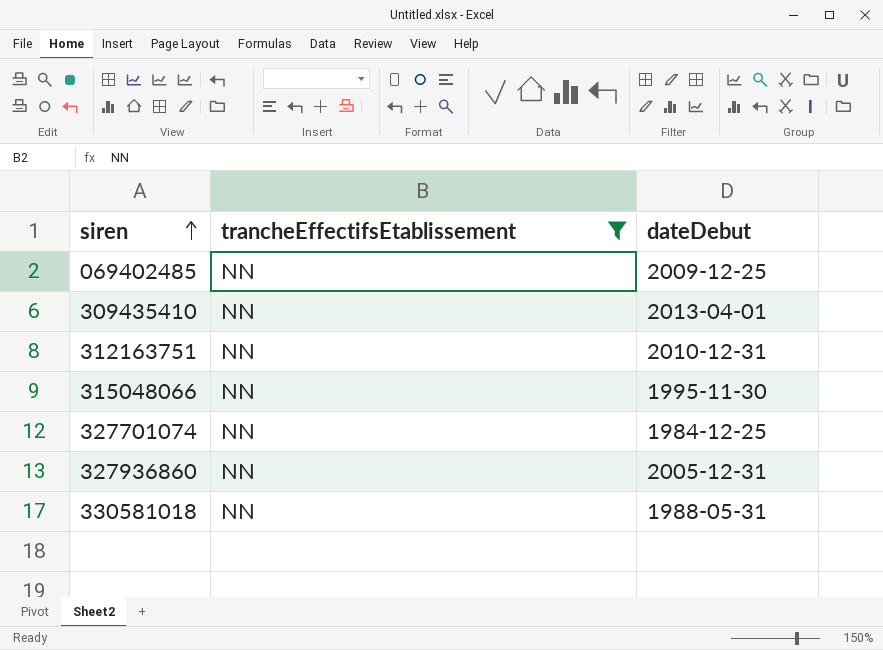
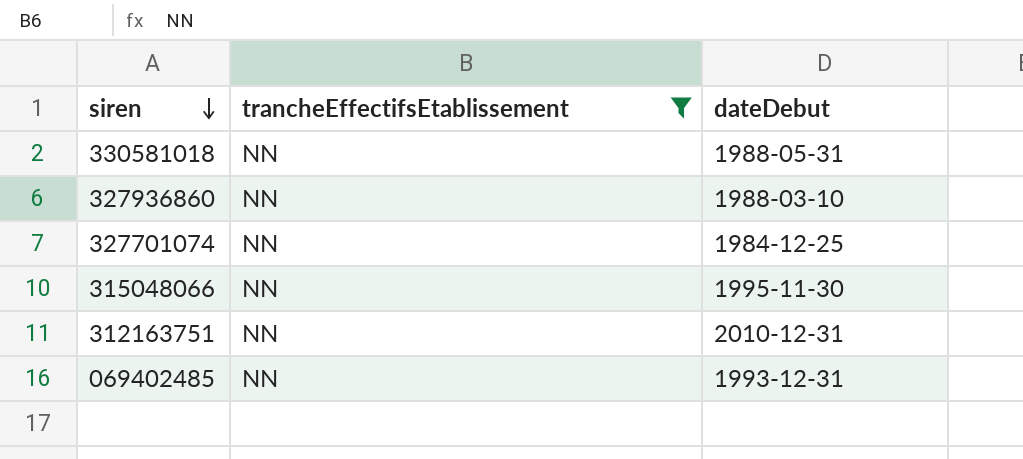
row order: siren ascending -> siren descending
row 309435410: NN | 2013-04-01 -> none
327936860 | dateDebut: 2005-12-31 -> 1988-03-10
069402485 | dateDebut: 2009-12-25 -> 1993-12-31

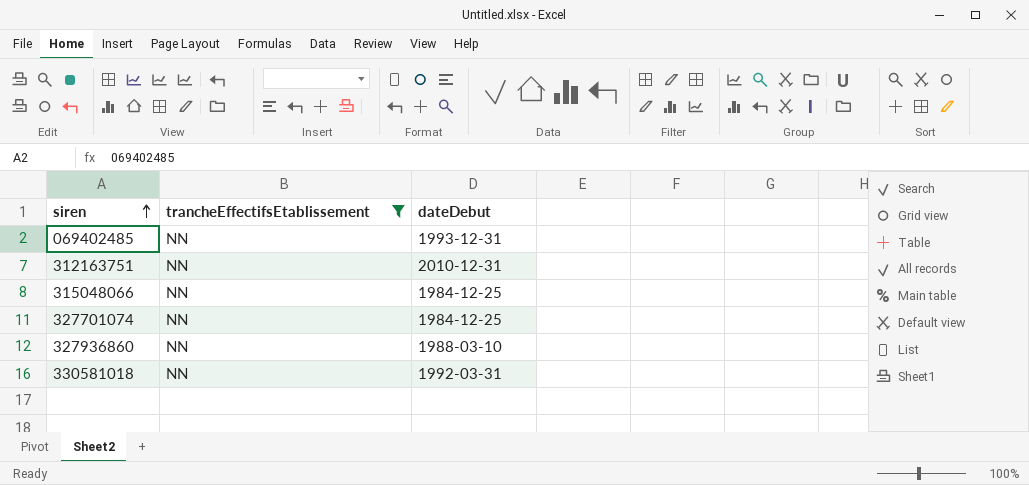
row order: siren descending -> siren ascending
315048066 | dateDebut: 1995-11-30 -> 1984-12-25
330581018 | dateDebut: 1988-05-31 -> 1992-03-31

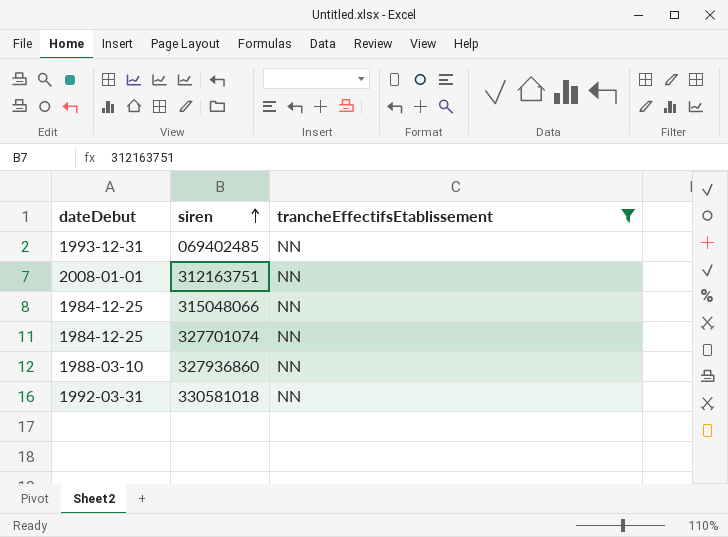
column dateDebut | position: 3 -> 1
312163751 | dateDebut: 2010-12-31 -> 2008-01-01

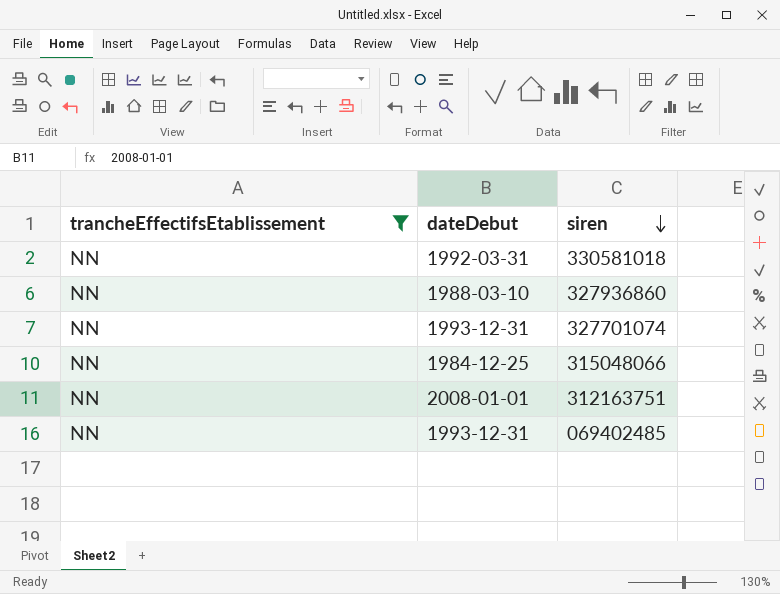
row order: siren ascending -> siren descending
column trancheEffectifsEtablissement | position: 3 -> 1
327701074 | dateDebut: 1984-12-25 -> 1993-12-31

